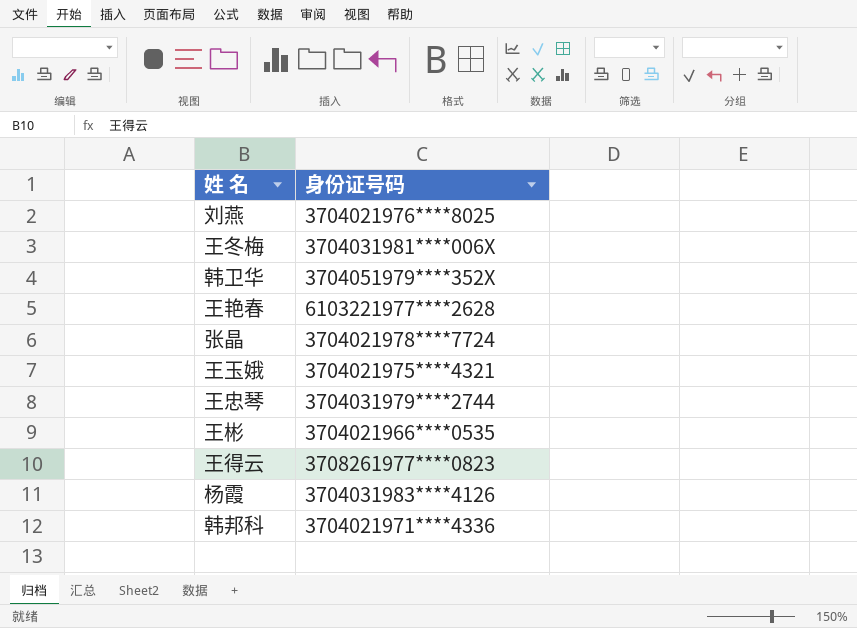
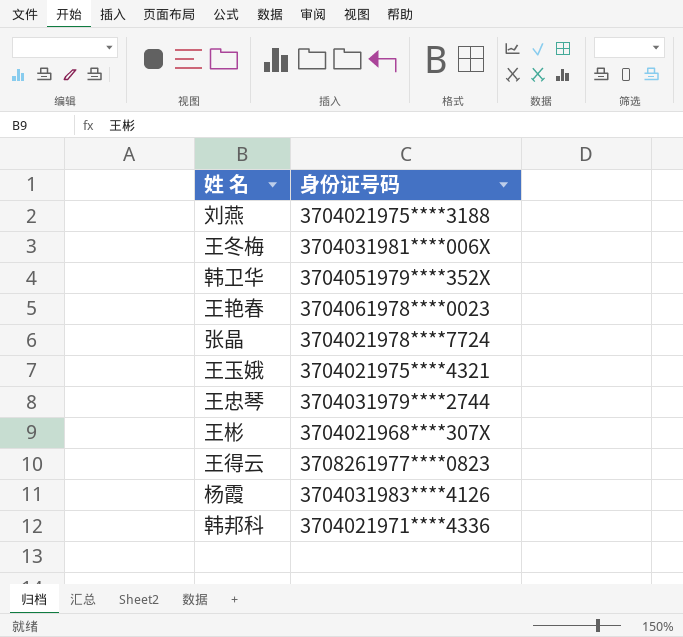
刘燕 | 身份证号码: 3704021976****8025 -> 3704021975****3188
王艳春 | 身份证号码: 6103221977****2628 -> 3704061978****0023
王彬 | 身份证号码: 3704021966****0535 -> 3704021968****307X

